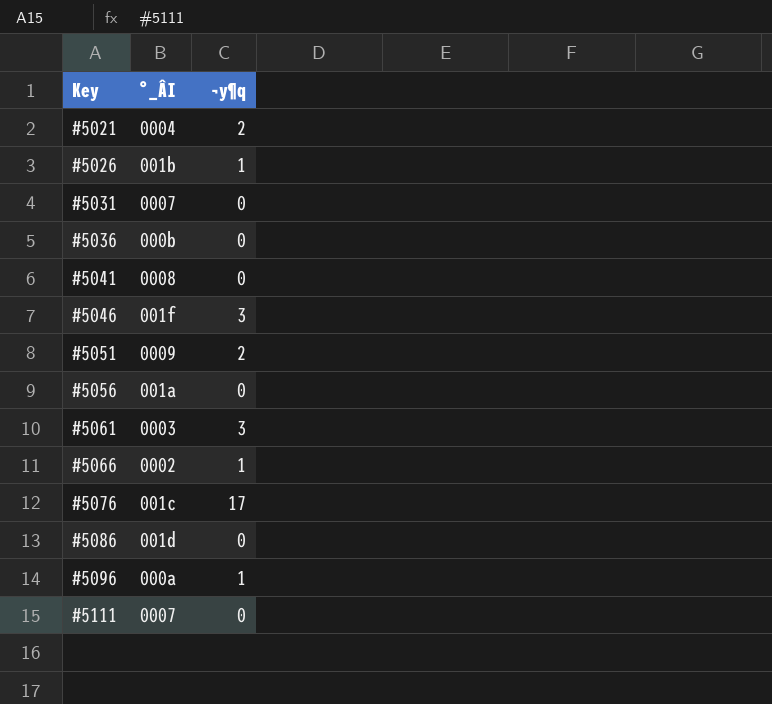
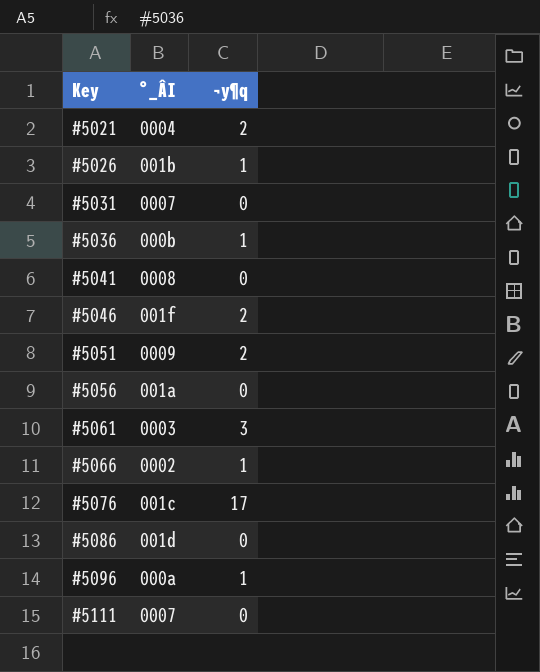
#5036 | ¬y¶q: 0 -> 1
#5046 | ¬y¶q: 3 -> 2

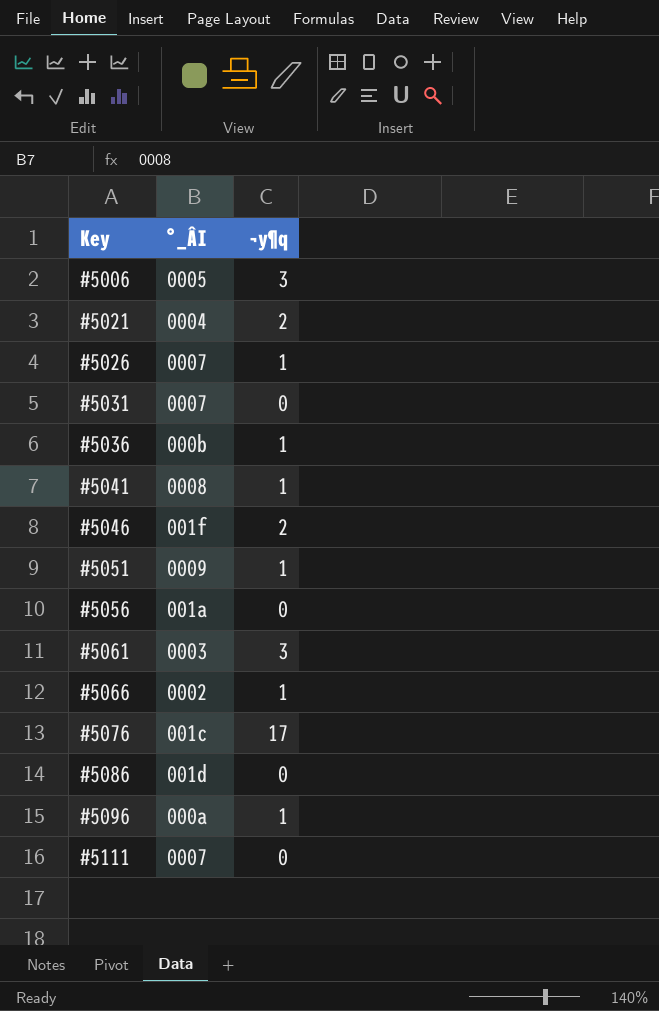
row #5006: none -> 0005 | 3
#5026 | °_ÂI: 001b -> 0007
#5041 | ¬y¶q: 0 -> 1
#5051 | ¬y¶q: 2 -> 1

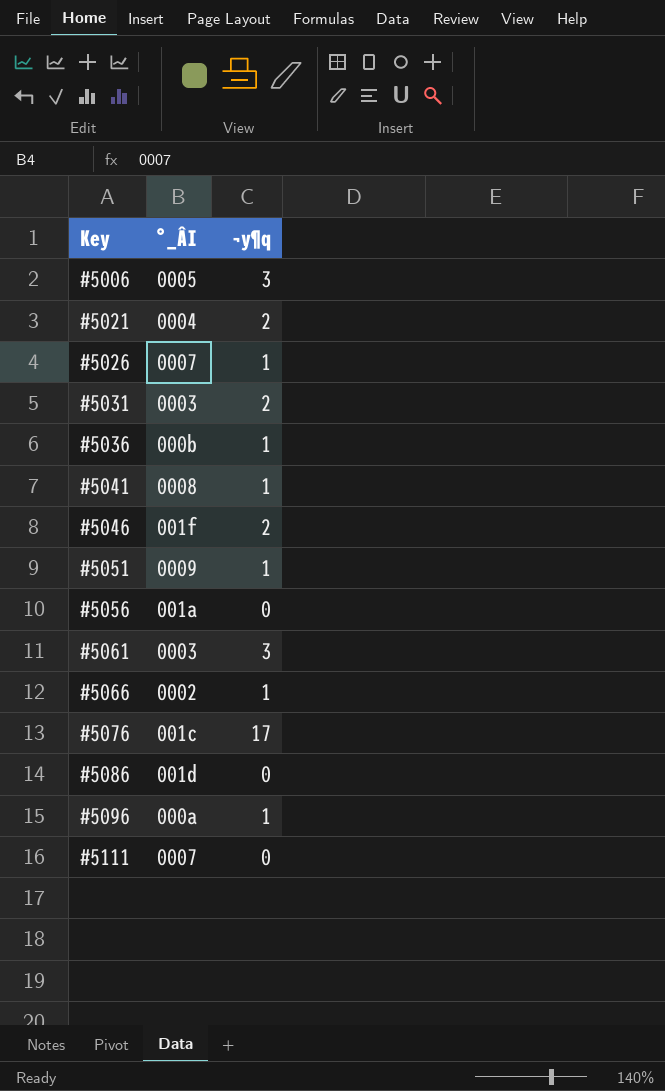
#5031 | °_ÂI: 0007 -> 0003
#5031 | ¬y¶q: 0 -> 2

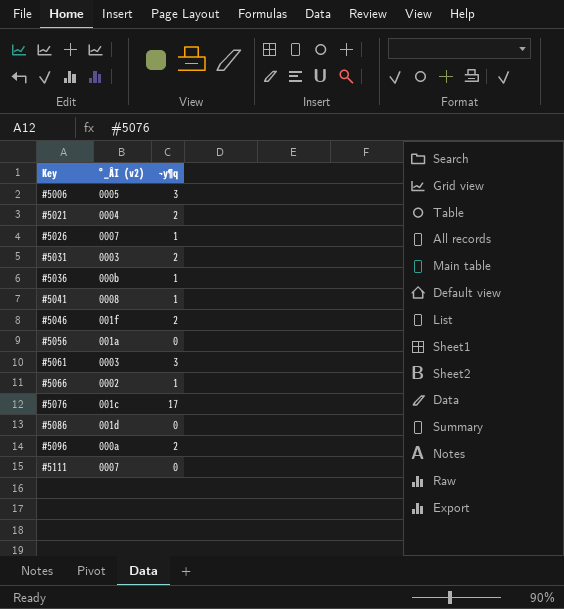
column name: °_ÂI -> °_ÂI (v2)
row #5051: 0009 | 1 -> none
#5096 | ¬y¶q: 1 -> 2

